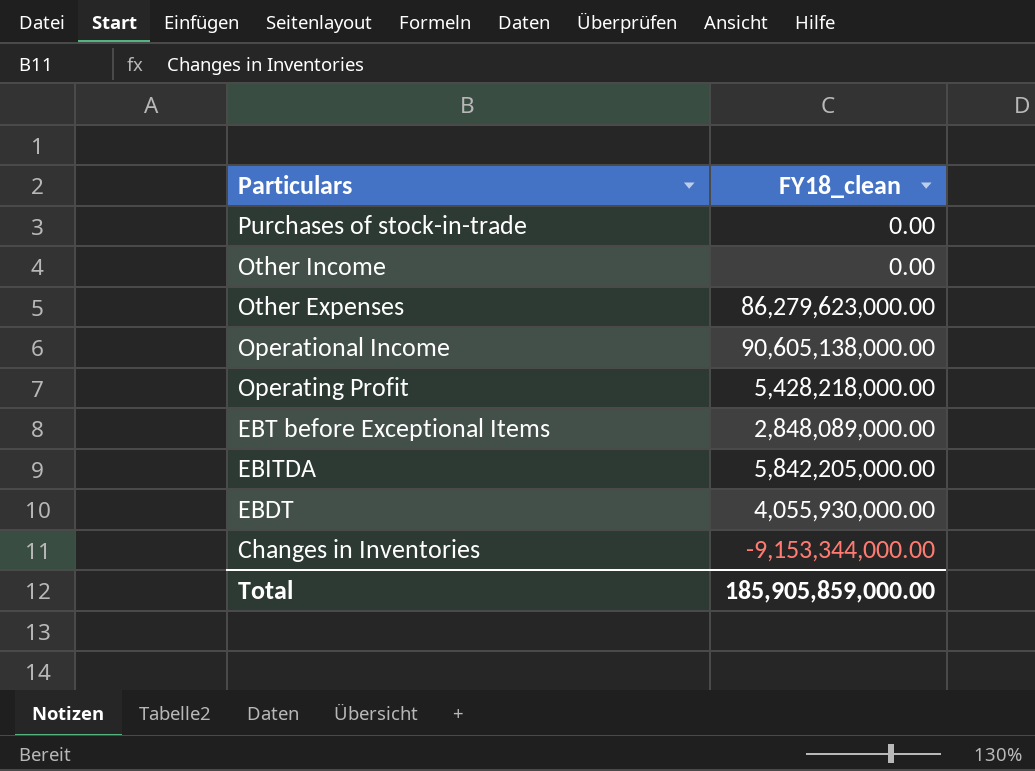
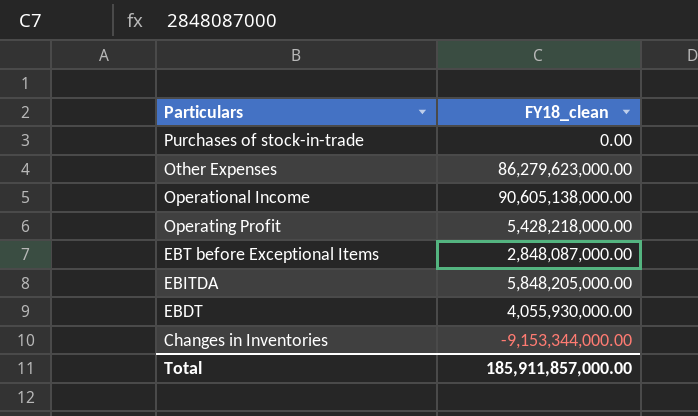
row Other Income: 0.00 -> none
EBT before Exceptional Items | FY18_clean: 2,848,089,000.00 -> 2,848,087,000.00
EBITDA | FY18_clean: 5,842,205,000.00 -> 5,848,205,000.00
Total | FY18_clean: 185,905,859,000.00 -> 185,911,857,000.00

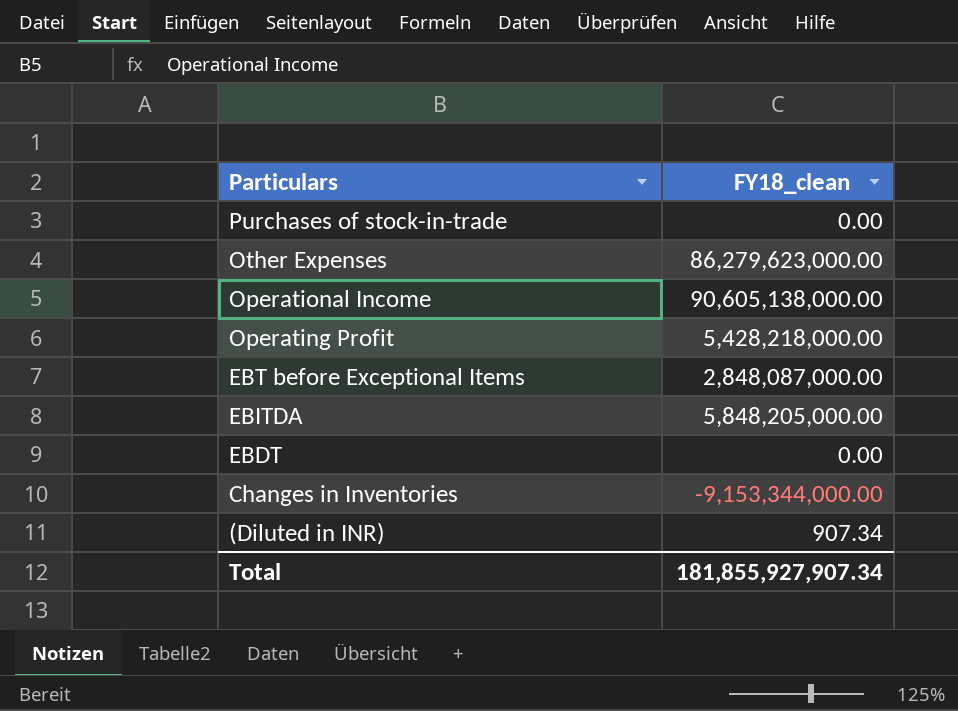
EBDT | FY18_clean: 4,055,930,000.00 -> 0.00
row (Diluted in INR): none -> 907.34
Total | FY18_clean: 185,911,857,000.00 -> 181,855,927,907.34

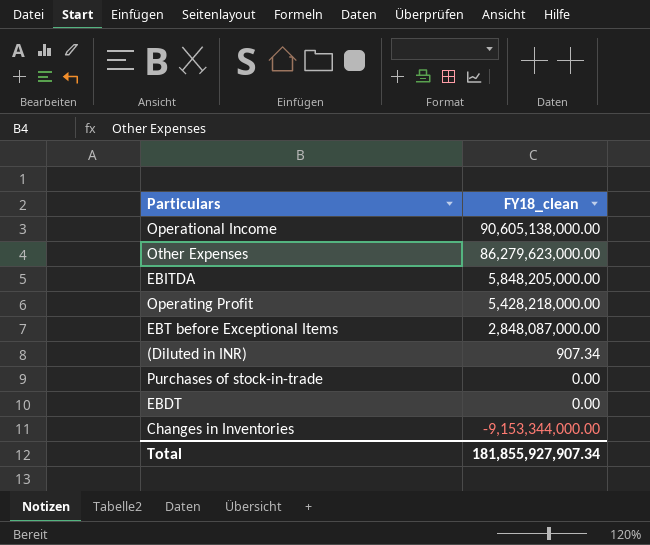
row order: Particulars descending -> FY18_clean descending

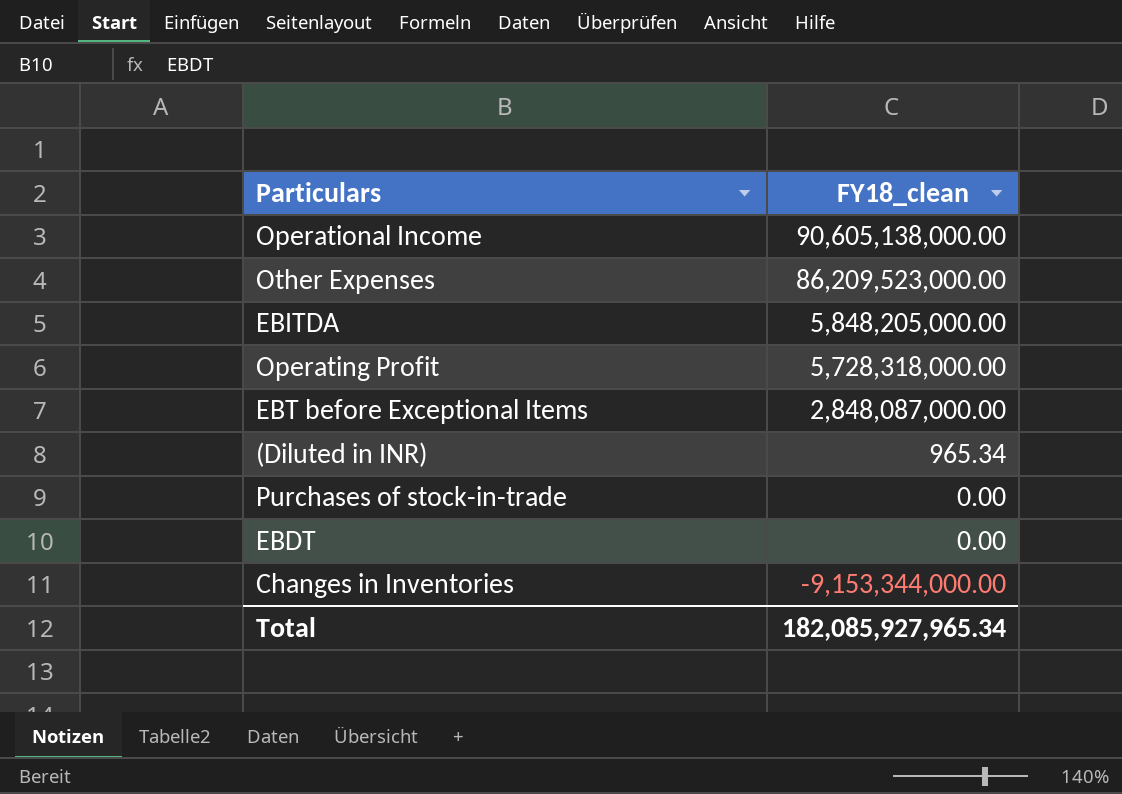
Other Expenses | FY18_clean: 86,279,623,000.00 -> 86,209,523,000.00
Operating Profit | FY18_clean: 5,428,218,000.00 -> 5,728,318,000.00
(Diluted in INR) | FY18_clean: 907.34 -> 965.34
Total | FY18_clean: 181,855,927,907.34 -> 182,085,927,965.34

